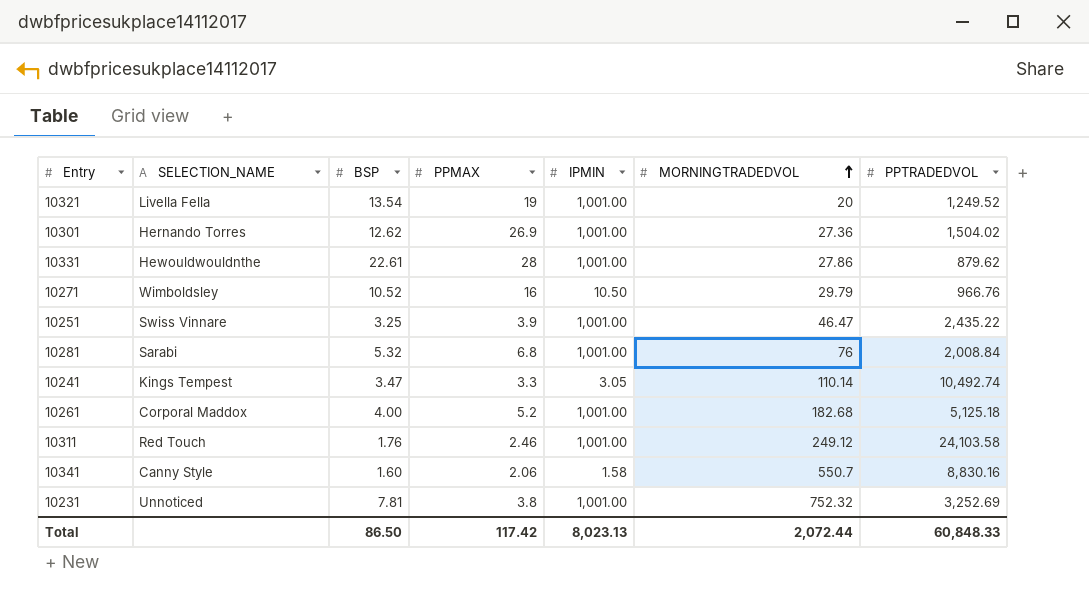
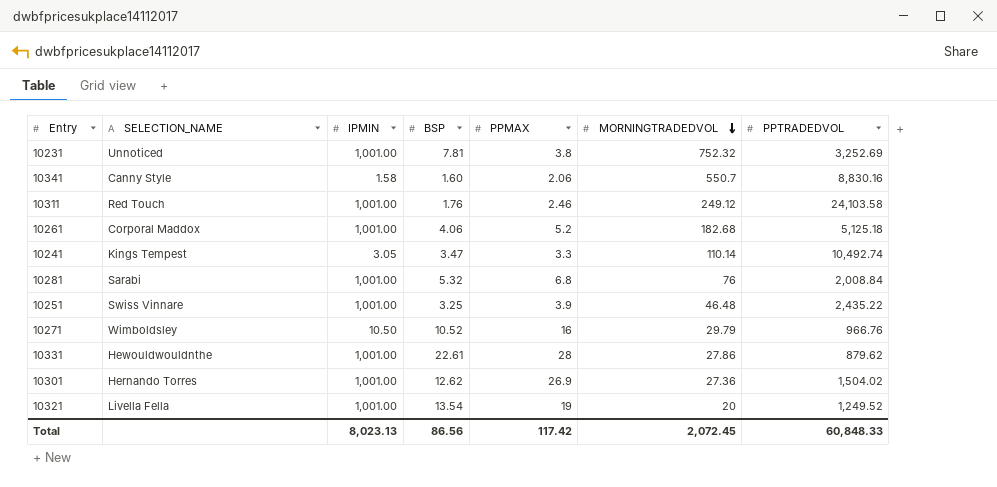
row order: MORNINGTRADEDVOL ascending -> MORNINGTRADEDVOL descending
column IPMIN | position: 5 -> 3
10261 | BSP: 4.00 -> 4.06
10251 | MORNINGTRADEDVOL: 46.47 -> 46.48
Total | BSP: 86.50 -> 86.56
Total | MORNINGTRADEDVOL: 2,072.44 -> 2,072.45

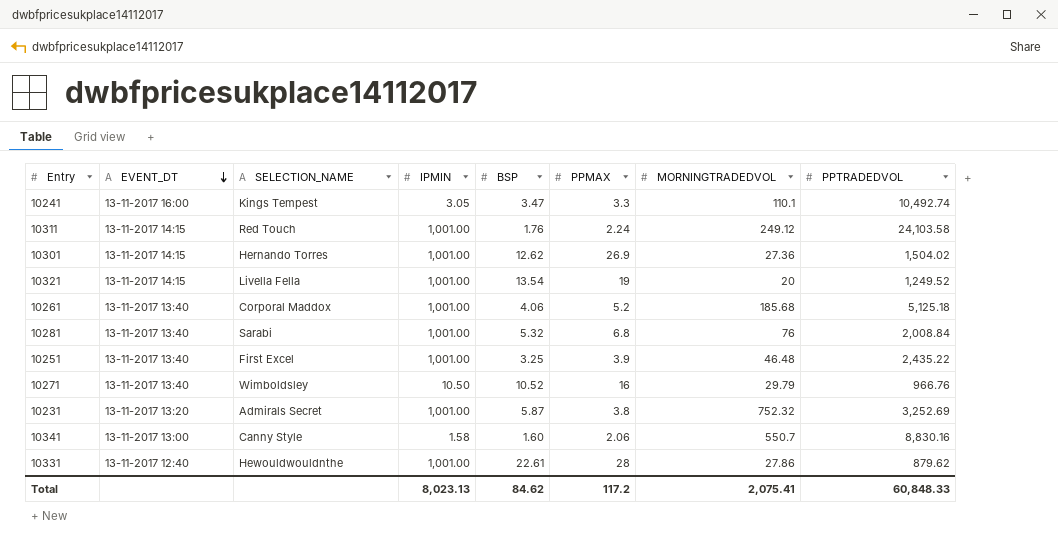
row order: MORNINGTRADEDVOL descending -> EVENT_DT descending
column EVENT_DT | position: none -> 2
10241 | MORNINGTRADEDVOL: 110.14 -> 110.1
10311 | PPMAX: 2.46 -> 2.24
10261 | MORNINGTRADEDVOL: 182.68 -> 185.68
10251 | SELECTION_NAME: Swiss Vinnare -> First Excel
10231 | SELECTION_NAME: Unnoticed -> Admirals Secret
10231 | BSP: 7.81 -> 5.87
Total | BSP: 86.56 -> 84.62
Total | PPMAX: 117.42 -> 117.2
Total | MORNINGTRADEDVOL: 2,072.45 -> 2,075.41

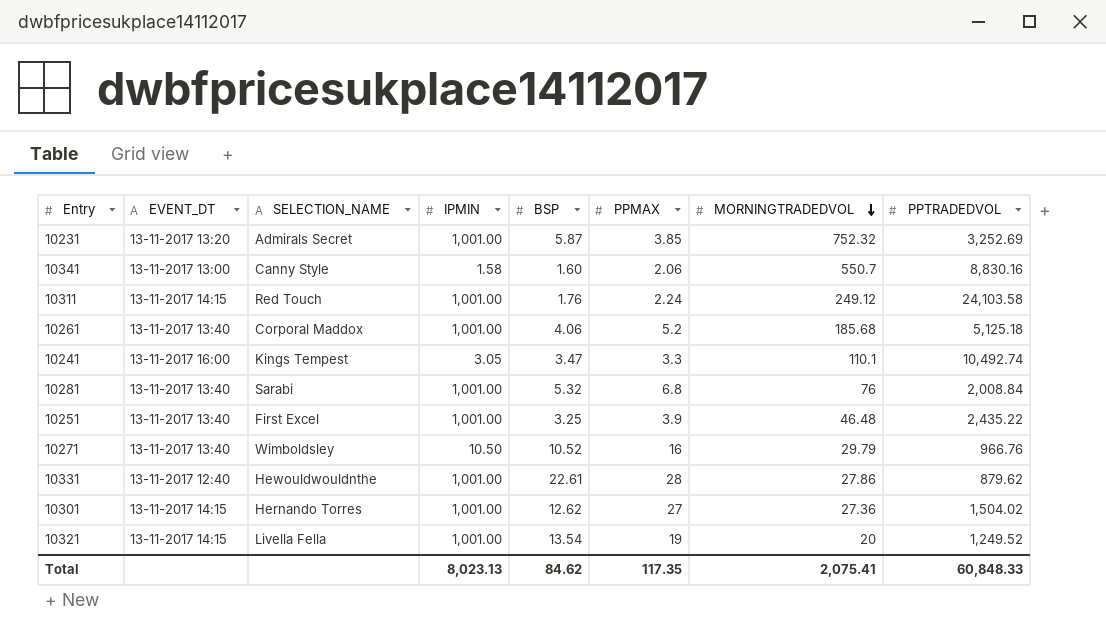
row order: EVENT_DT descending -> MORNINGTRADEDVOL descending
10231 | PPMAX: 3.8 -> 3.85
10301 | PPMAX: 26.9 -> 27
Total | PPMAX: 117.2 -> 117.35

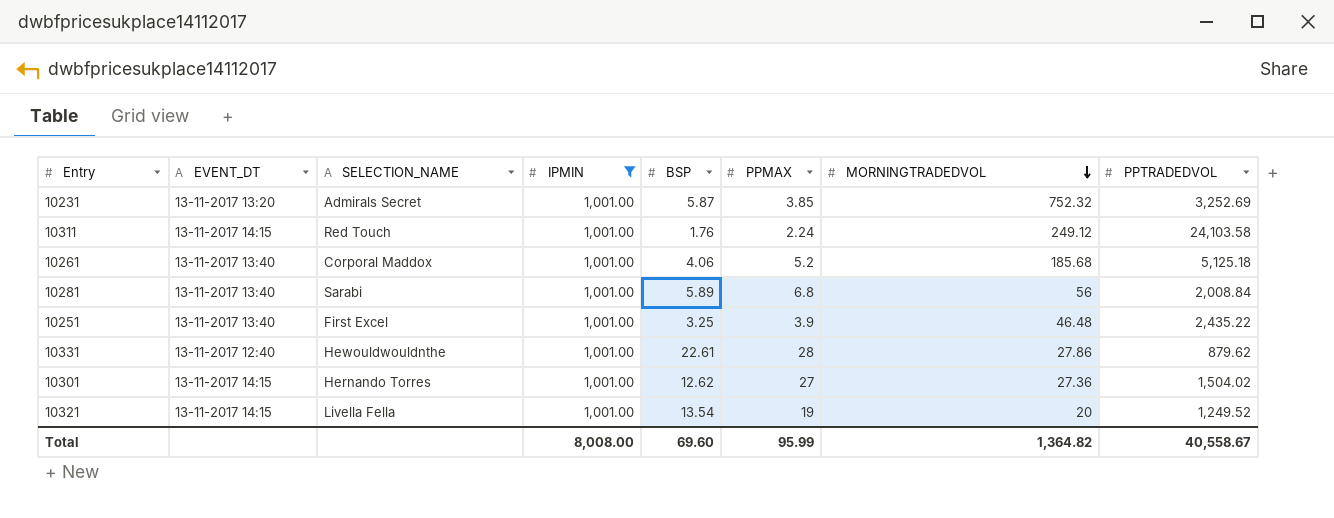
filter: none -> IPMIN = 1,001.00
10281 | BSP: 5.32 -> 5.89
10281 | MORNINGTRADEDVOL: 76 -> 56
Total | IPMIN: 8,023.13 -> 8,008.00
Total | BSP: 84.62 -> 69.60
Total | PPMAX: 117.35 -> 95.99
Total | MORNINGTRADEDVOL: 2,075.41 -> 1,364.82
Total | PPTRADEDVOL: 60,848.33 -> 40,558.67

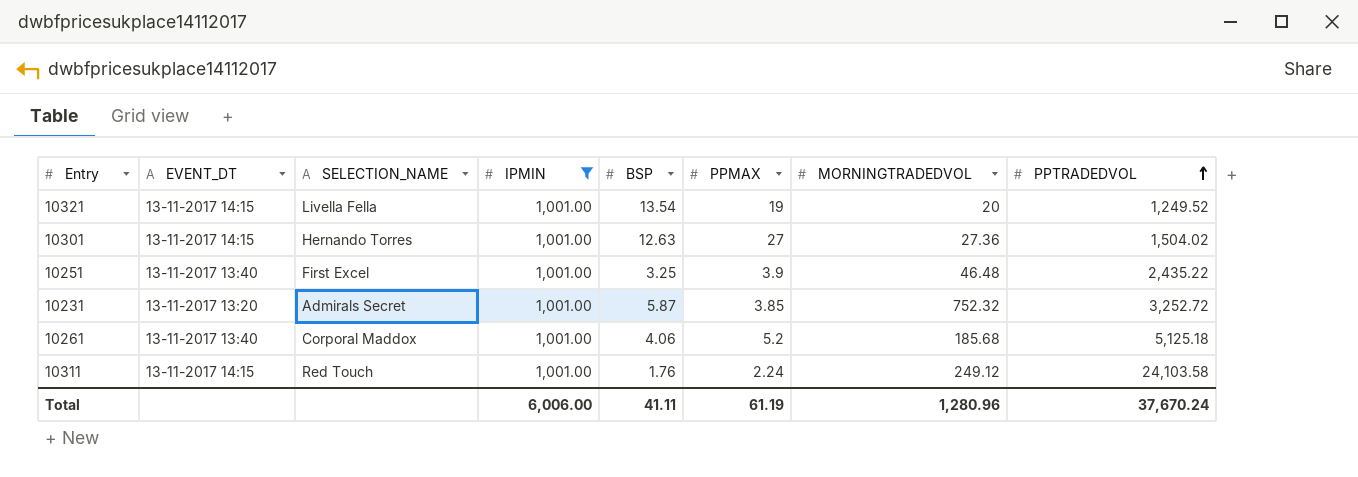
row order: MORNINGTRADEDVOL descending -> PPTRADEDVOL ascending
row 10281: 13-11-2017 13:40 | Sarabi | 1,001.00 | 5.89 | 6.8 | 56 | 2,008.84 -> none
row 10331: 13-11-2017 12:40 | Hewouldwouldnthe | 1,001.00 | 22.61 | 28 | 27.86 | 879.62 -> none
10301 | BSP: 12.62 -> 12.63
10231 | PPTRADEDVOL: 3,252.69 -> 3,252.72
Total | IPMIN: 8,008.00 -> 6,006.00
Total | BSP: 69.60 -> 41.11
Total | PPMAX: 95.99 -> 61.19
Total | MORNINGTRADEDVOL: 1,364.82 -> 1,280.96
Total | PPTRADEDVOL: 40,558.67 -> 37,670.24

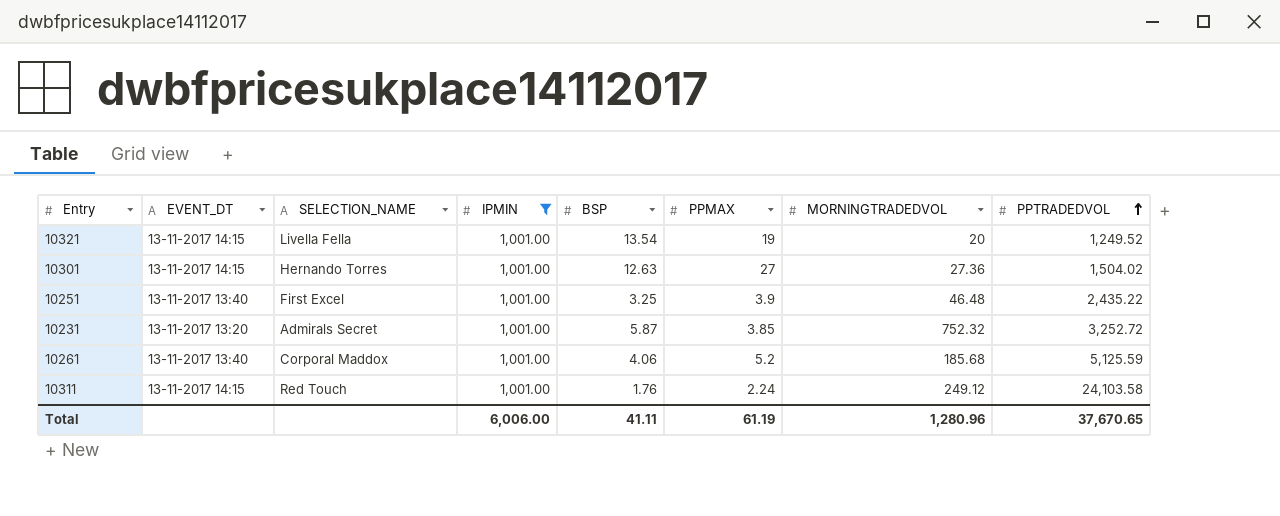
10261 | PPTRADEDVOL: 5,125.18 -> 5,125.59
Total | PPTRADEDVOL: 37,670.24 -> 37,670.65

